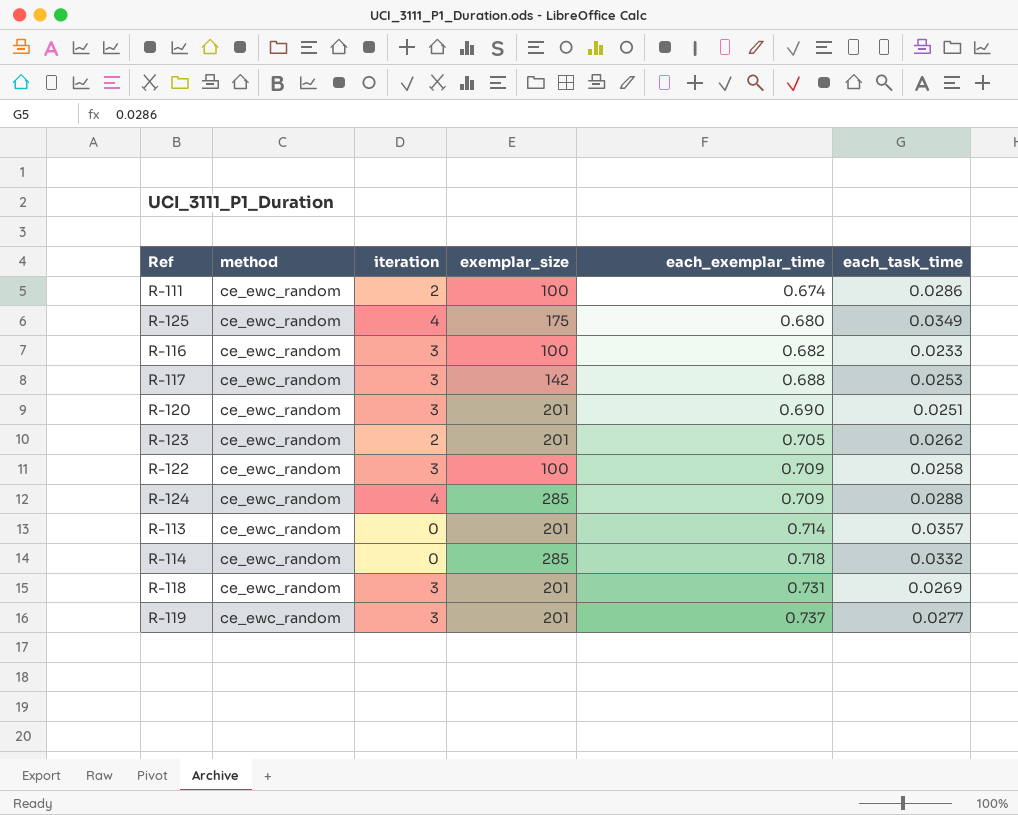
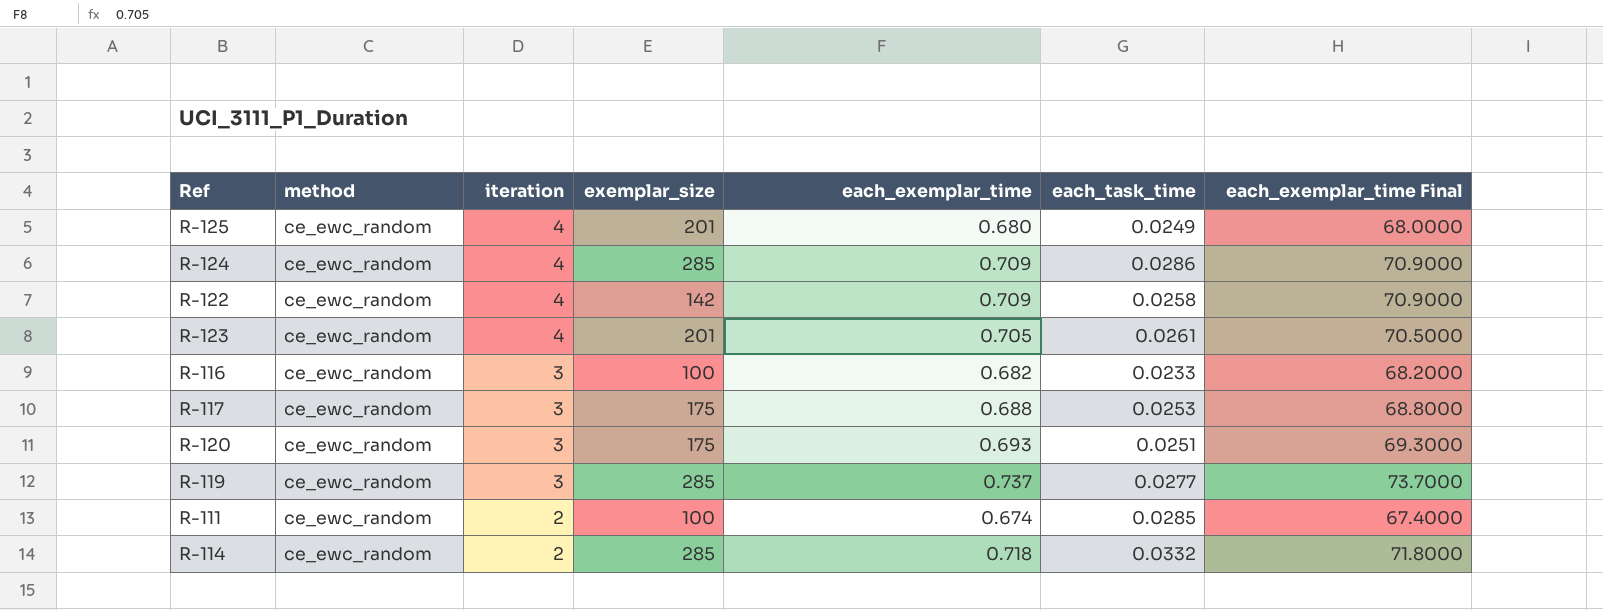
row order: each_exemplar_time ascending -> iteration descending
column each_exemplar_time Final | formula: none -> [each_exemplar_time] * 100
row R-113: ce_ewc_random | 0 | 201 | 0.714 | 0.0357 -> none
row R-118: ce_ewc_random | 3 | 201 | 0.731 | 0.0269 -> none
R-125 | exemplar_size: 175 -> 201
R-125 | each_task_time: 0.0349 -> 0.0249
R-124 | each_task_time: 0.0288 -> 0.0286
R-122 | iteration: 3 -> 4
R-122 | exemplar_size: 100 -> 142
R-123 | iteration: 2 -> 4
R-123 | each_task_time: 0.0262 -> 0.0261
R-117 | exemplar_size: 142 -> 175
R-120 | exemplar_size: 201 -> 175
R-120 | each_exemplar_time: 0.690 -> 0.693
R-119 | exemplar_size: 201 -> 285
R-111 | each_task_time: 0.0286 -> 0.0285
R-114 | iteration: 0 -> 2

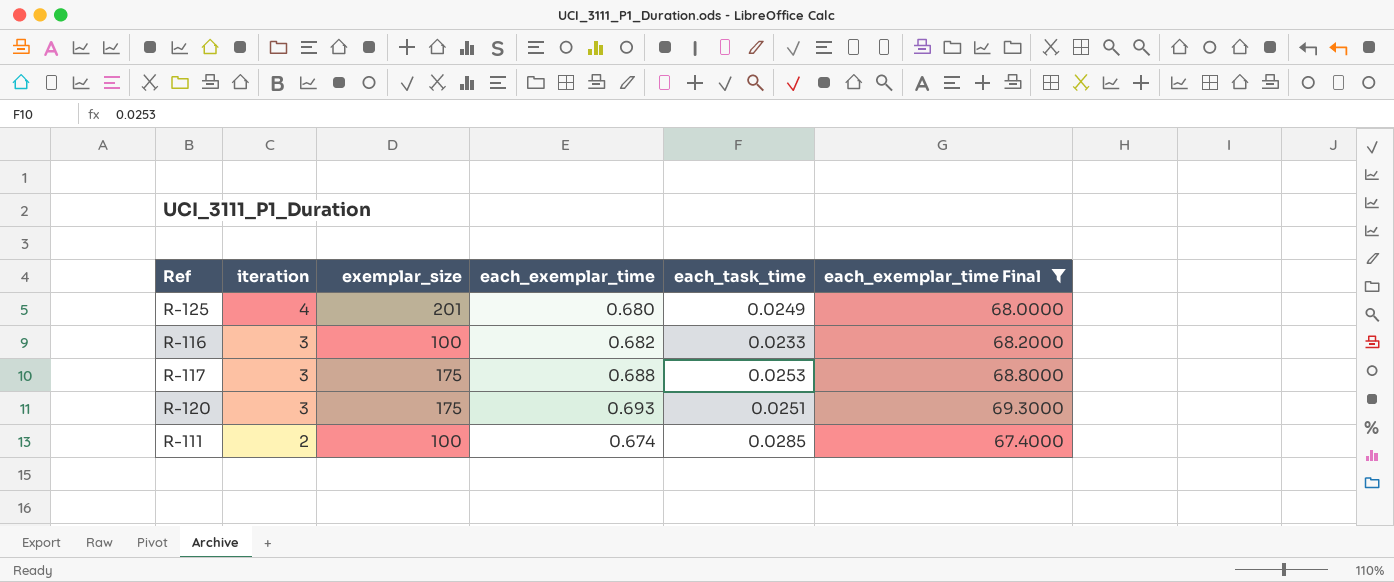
filter: none -> each_exemplar_time Final <= 69.3000
column method | position: 2 -> none

